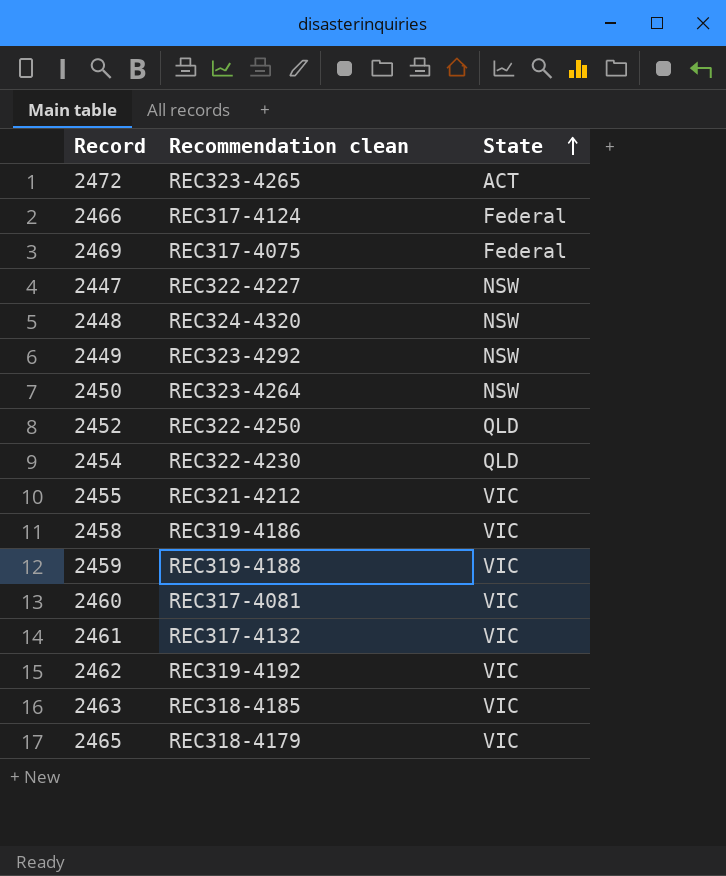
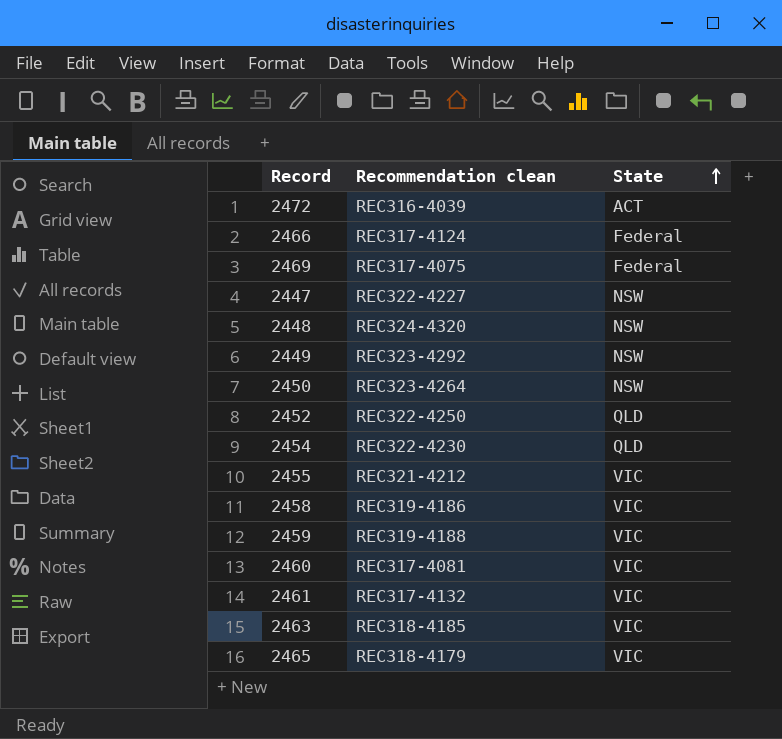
row 2462: REC319-4192 | VIC -> none
2472 | Recommendation clean: REC323-4265 -> REC316-4039

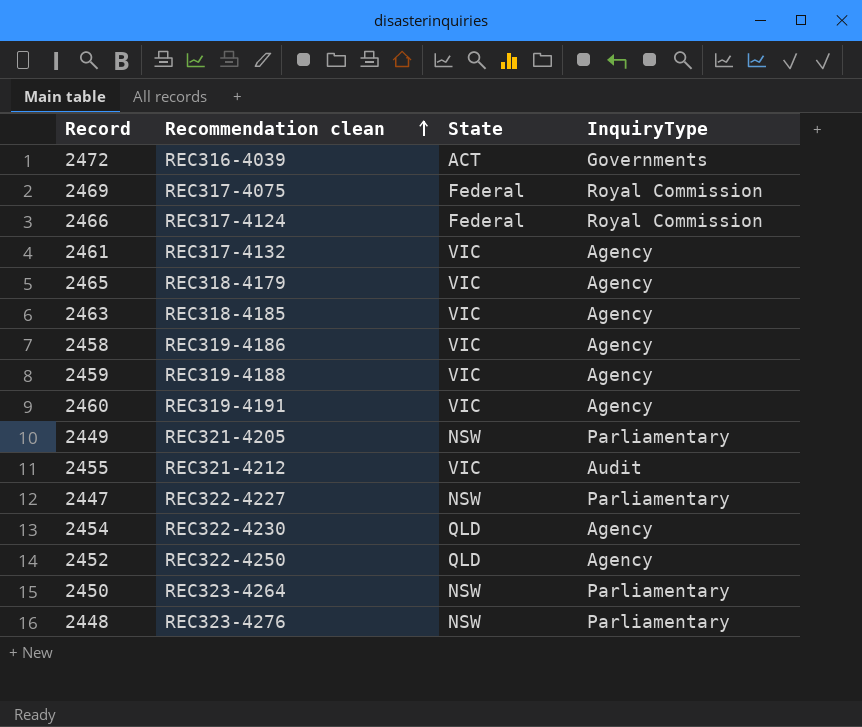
row order: State ascending -> Recommendation clean ascending
column InquiryType | position: none -> 4
2460 | Recommendation clean: REC317-4081 -> REC319-4191
2449 | Recommendation clean: REC323-4292 -> REC321-4205
2448 | Recommendation clean: REC324-4320 -> REC323-4276

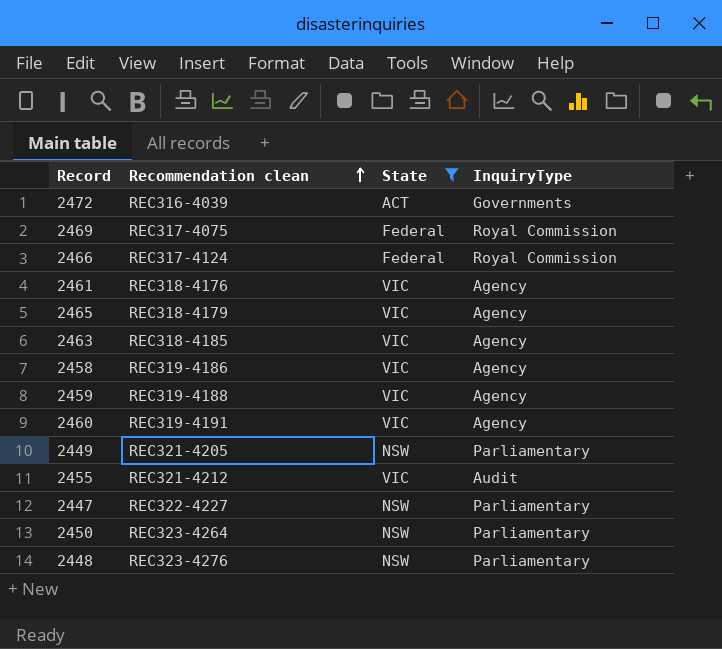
filter: none -> State != QLD
2461 | Recommendation clean: REC317-4132 -> REC318-4176

